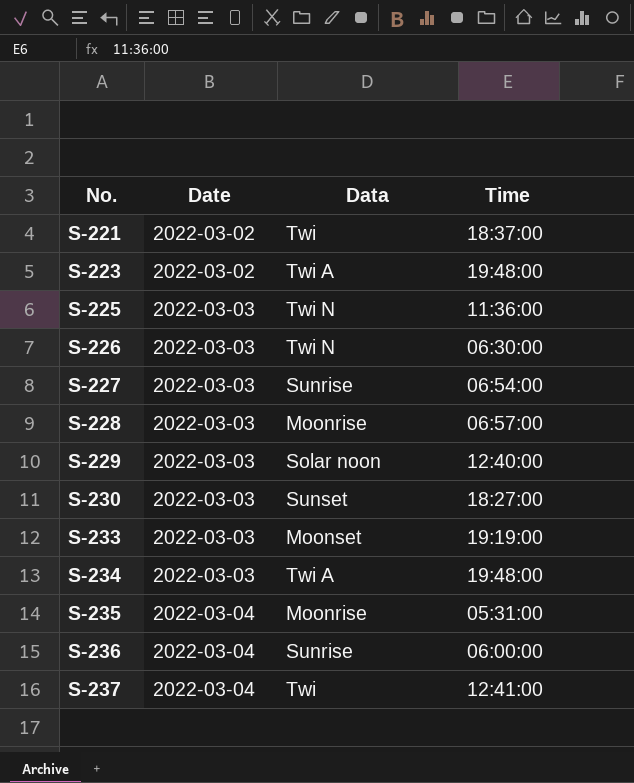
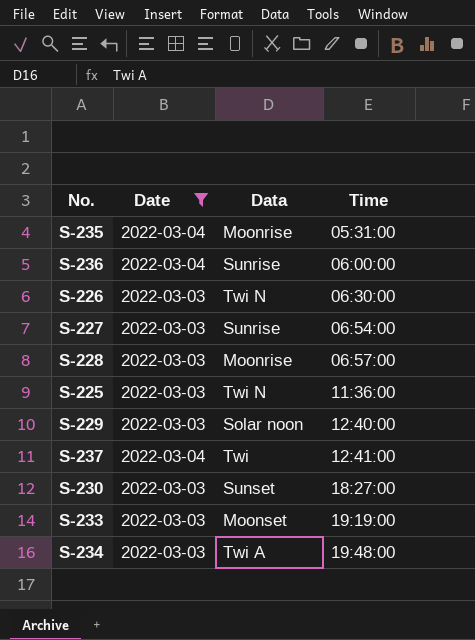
filter: none -> Date != 2022-03-02
row order: No. ascending -> Time ascending

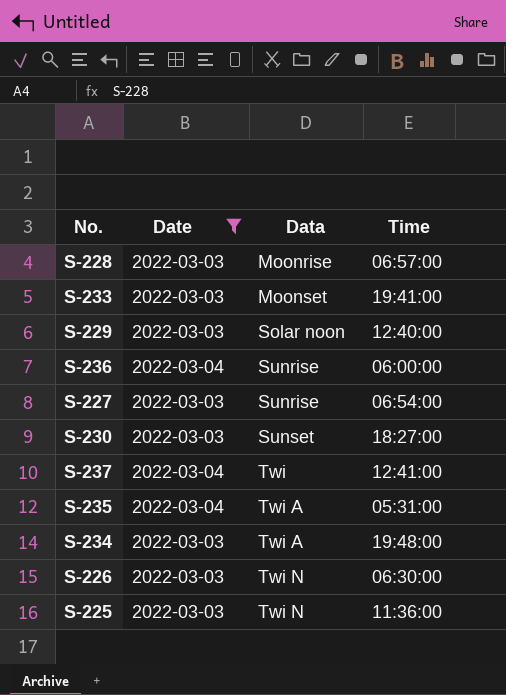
row order: Time ascending -> Data ascending
S-233 | Time: 19:19:00 -> 19:41:00
S-235 | Data: Moonrise -> Twi A

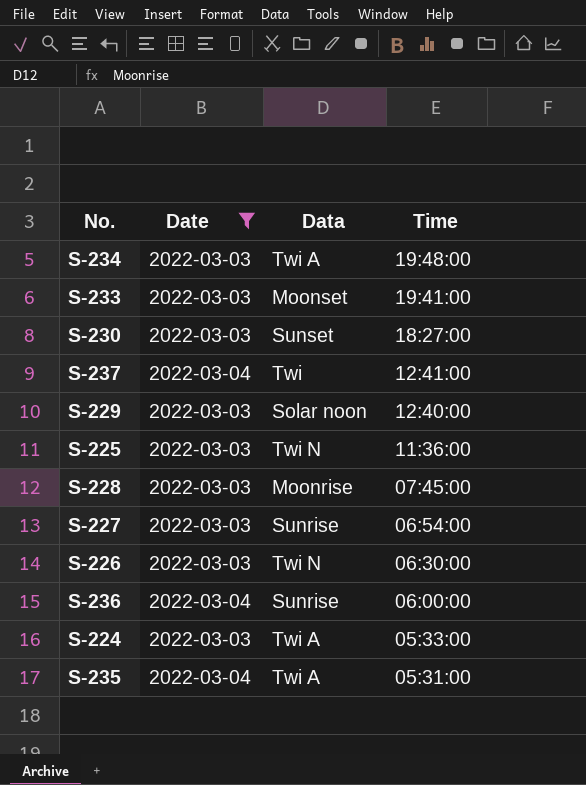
row order: Data ascending -> Time descending
S-228 | Time: 06:57:00 -> 07:45:00
row S-224: none -> 2022-03-03 | Twi A | 05:33:00

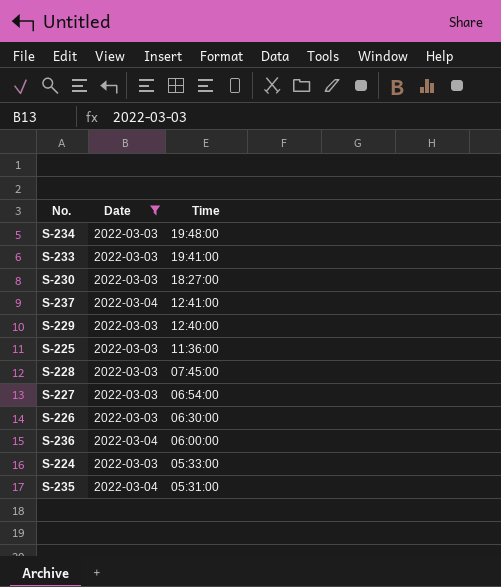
column Data | position: 3 -> none

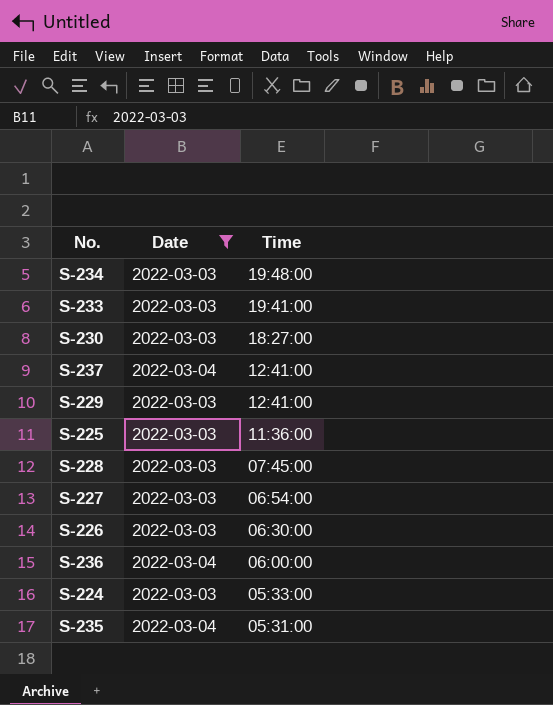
S-229 | Time: 12:40:00 -> 12:41:00

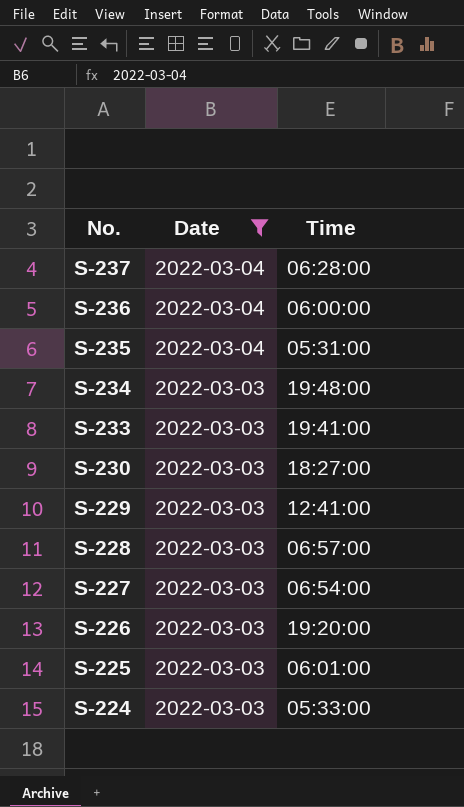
row order: Time descending -> No. descending
S-237 | Time: 12:41:00 -> 06:28:00
S-228 | Time: 07:45:00 -> 06:57:00
S-226 | Time: 06:30:00 -> 19:20:00
S-225 | Time: 11:36:00 -> 06:01:00

